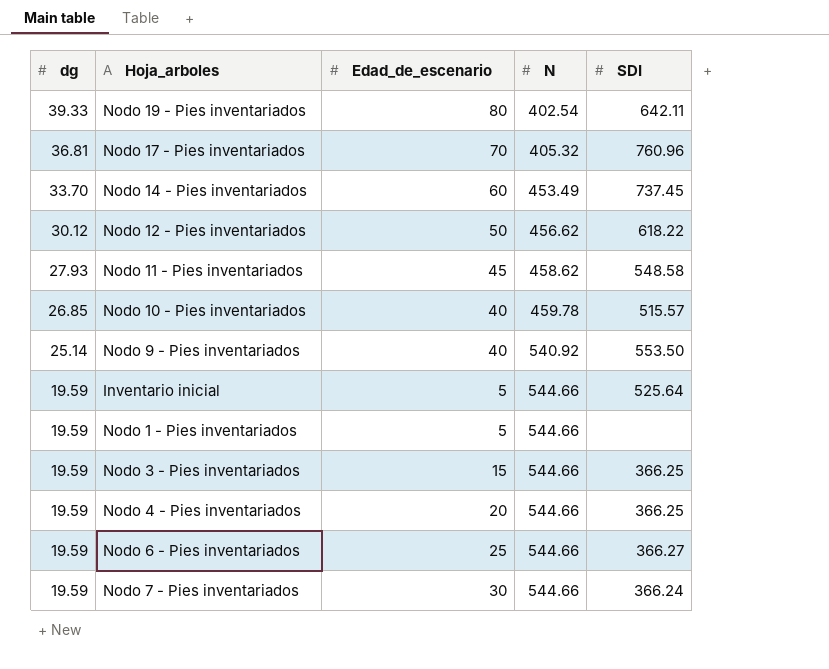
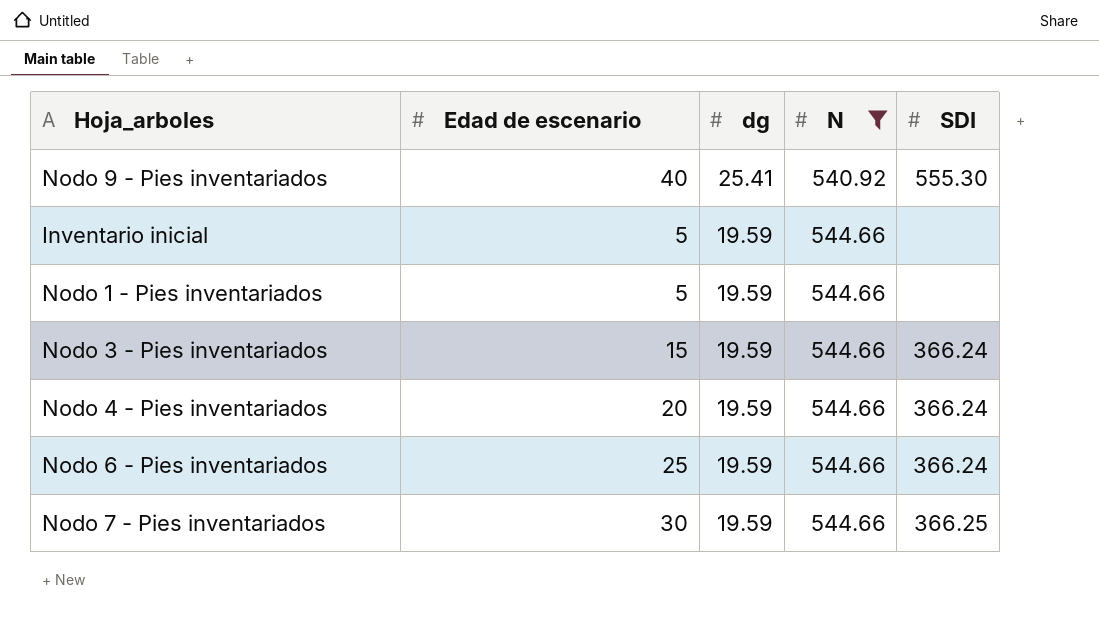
filter: none -> N >= 540.92
column name: Edad_de_escenario -> Edad de escenario
column dg | position: 1 -> 3
Nodo 9 - Pies inventariados | dg: 25.14 -> 25.41
Nodo 9 - Pies inventariados | SDI: 553.50 -> 555.30
Inventario inicial | SDI: 525.64 -> none
Nodo 3 - Pies inventariados | SDI: 366.25 -> 366.24
Nodo 4 - Pies inventariados | SDI: 366.25 -> 366.24
Nodo 6 - Pies inventariados | SDI: 366.27 -> 366.24
Nodo 7 - Pies inventariados | SDI: 366.24 -> 366.25

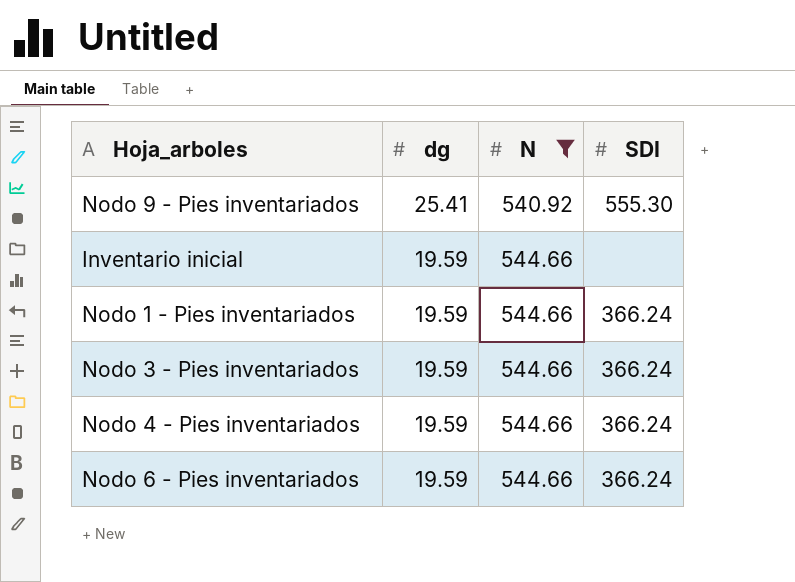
column Edad de escenario | position: 2 -> none
row Nodo 7 - Pies inventariados: 30 | 19.59 | 544.66 | 366.25 -> none
Nodo 1 - Pies inventariados | SDI: none -> 366.24

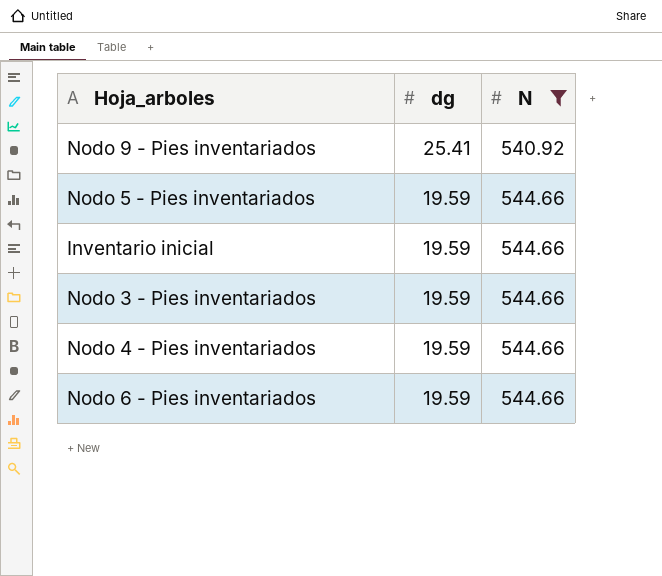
column SDI | position: 4 -> none
row Nodo 1 - Pies inventariados: 19.59 | 544.66 | 366.24 -> none
row Nodo 5 - Pies inventariados: none -> 19.59 | 544.66

